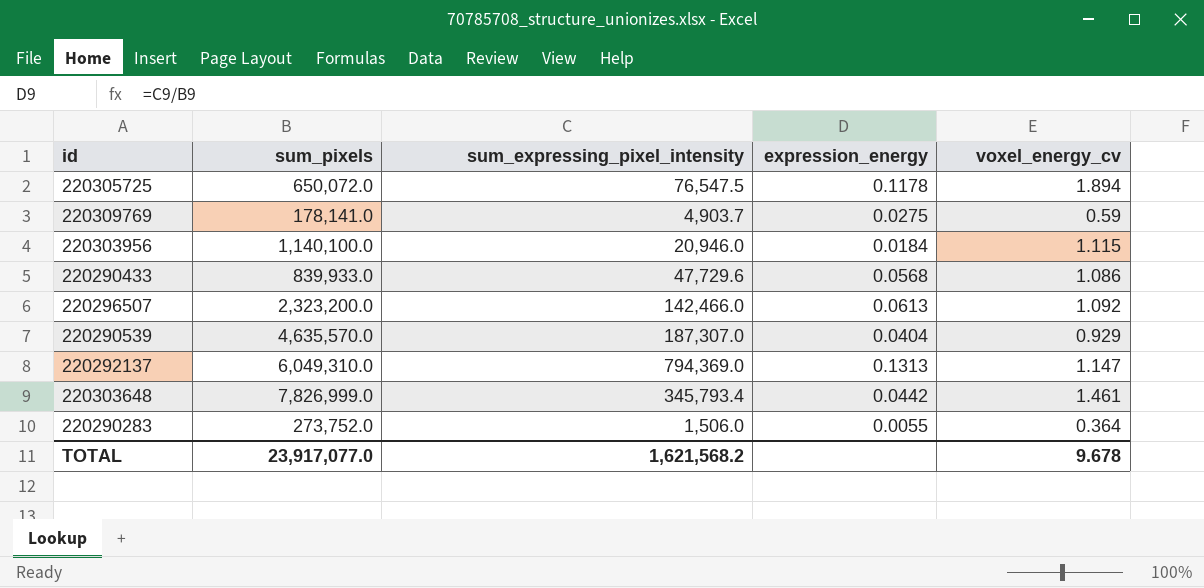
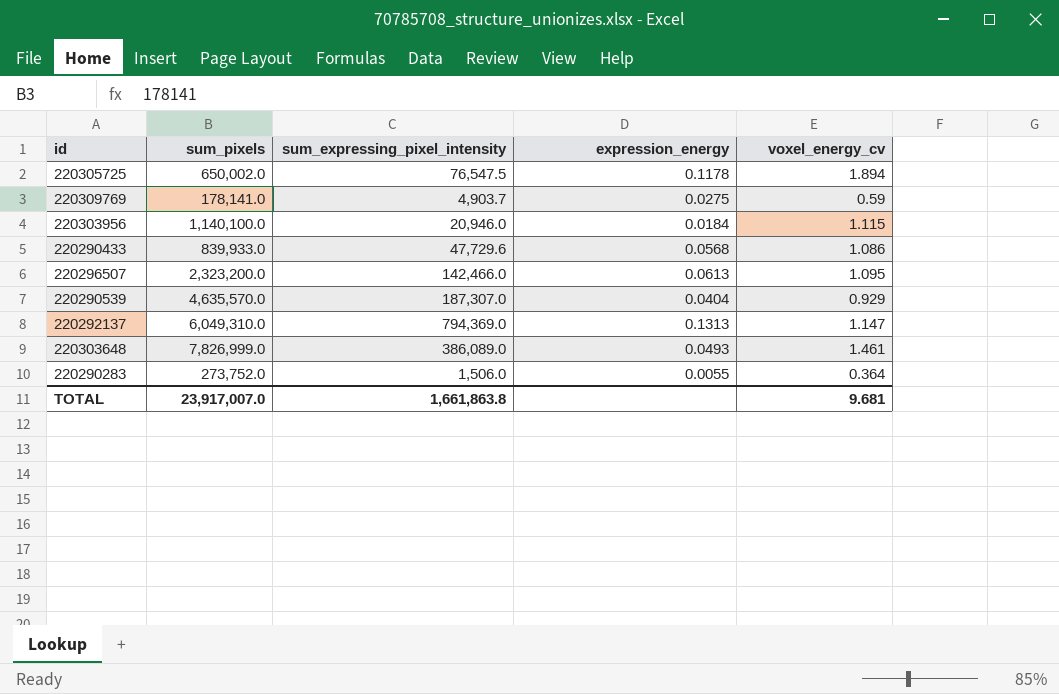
220305725 | sum_pixels: 650,072.0 -> 650,002.0
220296507 | voxel_energy_cv: 1.092 -> 1.095
220303648 | sum_expressing_pixel_intensity: 345,793.4 -> 386,089.0
220303648 | expression_energy: 0.0442 -> 0.0493
TOTAL | sum_pixels: 23,917,077.0 -> 23,917,007.0
TOTAL | sum_expressing_pixel_intensity: 1,621,568.2 -> 1,661,863.8
TOTAL | voxel_energy_cv: 9.678 -> 9.681

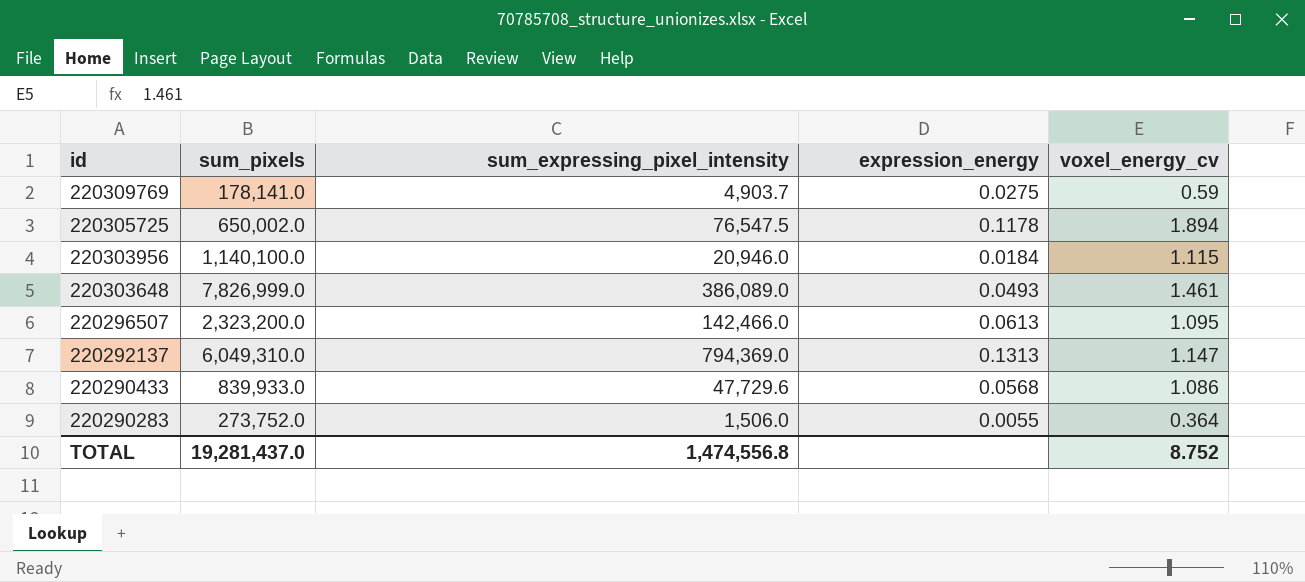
row order: none -> id descending
row 220290539: 4,635,570.0 | 187,307.0 | 0.0404 | 0.929 -> none
TOTAL | sum_pixels: 23,917,007.0 -> 19,281,437.0
TOTAL | sum_expressing_pixel_intensity: 1,661,863.8 -> 1,474,556.8
TOTAL | voxel_energy_cv: 9.681 -> 8.752

